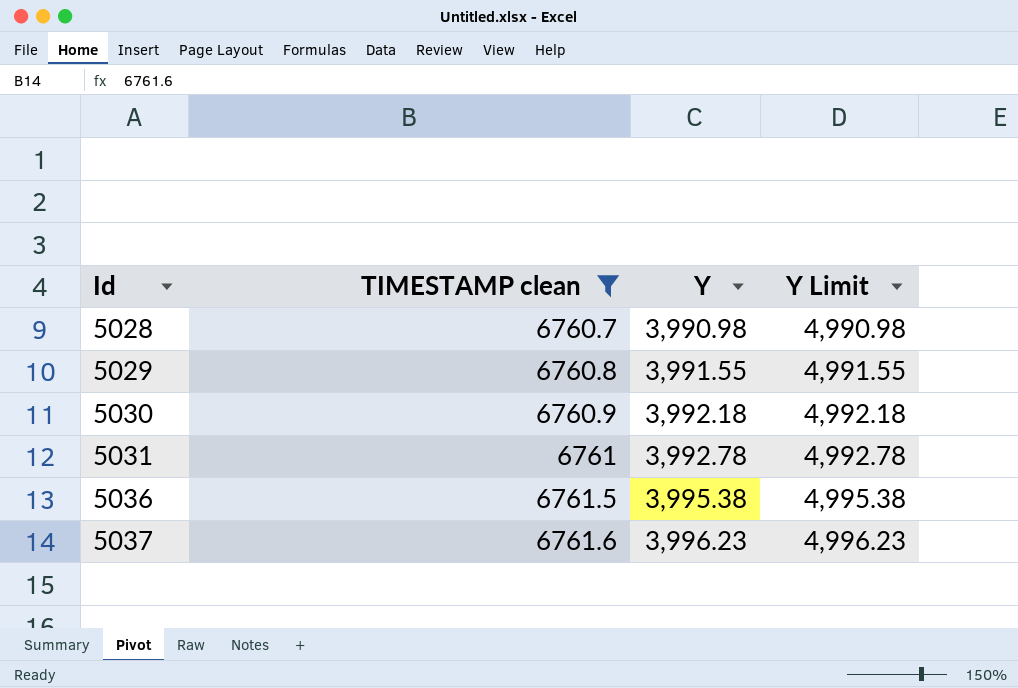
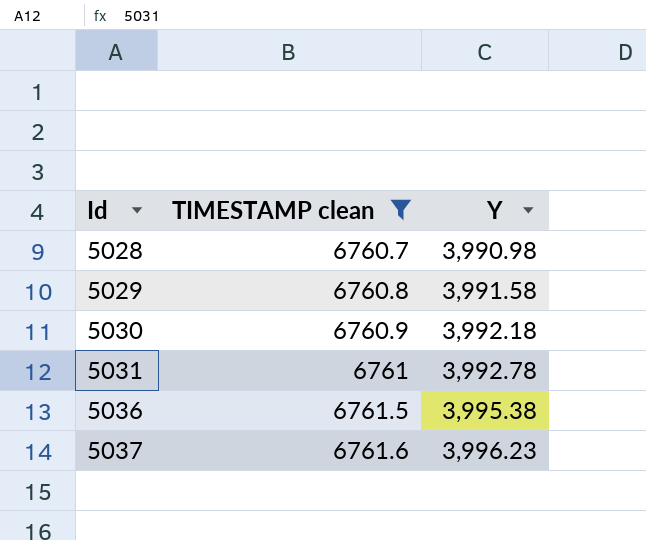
column Y Limit | formula: [Y] + 1000 -> none
5029 | Y: 3,991.55 -> 3,991.58

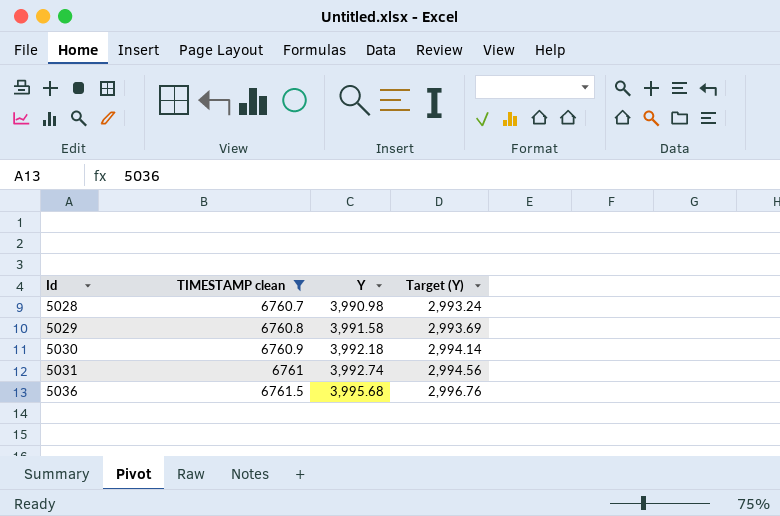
column Target (Y) | formula: none -> [Y] * 0.75
row 5037: 6761.6 | 3,996.23 -> none
5031 | Y: 3,992.78 -> 3,992.74
5036 | Y: 3,995.38 -> 3,995.68

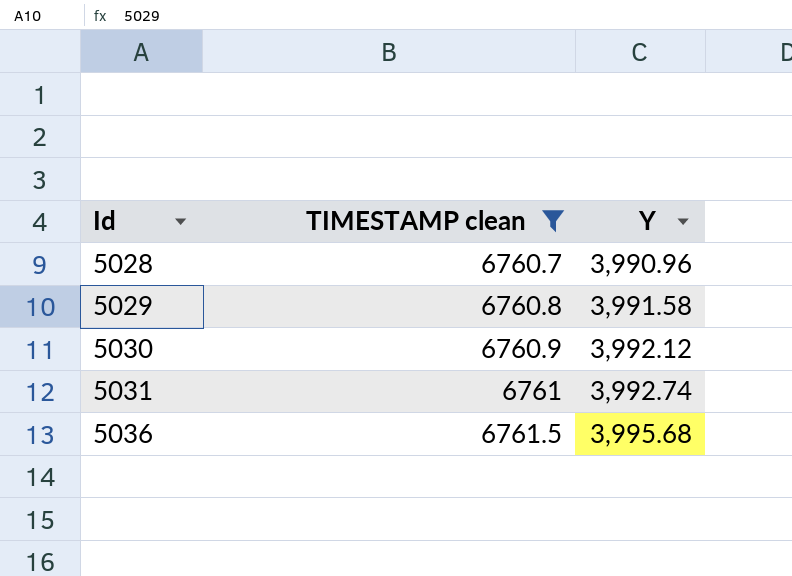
column Target (Y) | formula: [Y] * 0.75 -> none
5028 | Y: 3,990.98 -> 3,990.96
5030 | Y: 3,992.18 -> 3,992.12

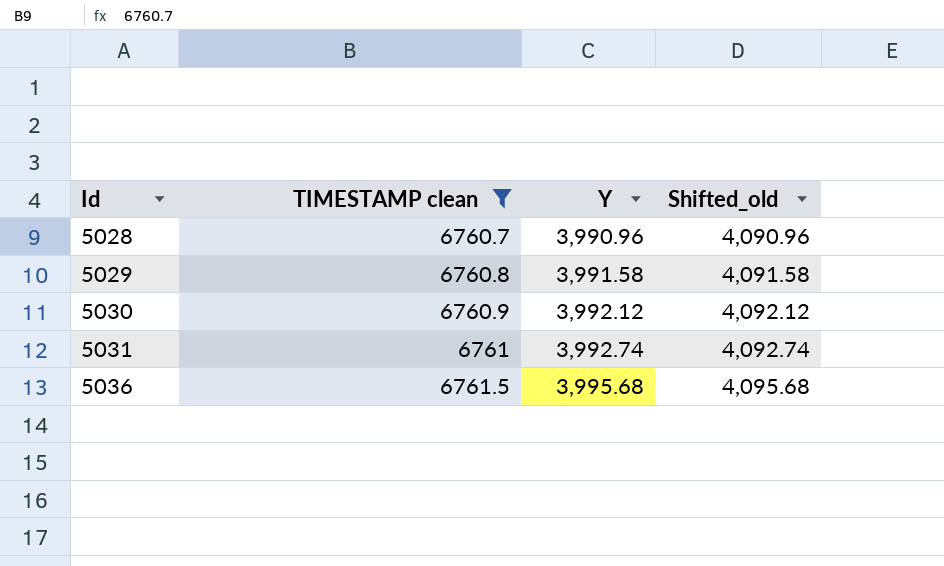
column Shifted_old | formula: none -> [Y] + 100

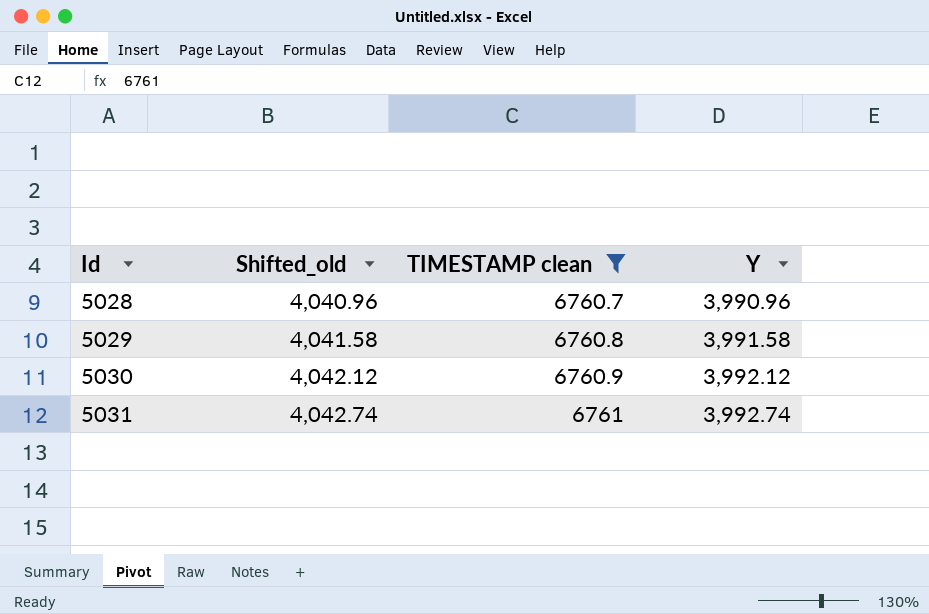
column Shifted_old | formula: [Y] + 100 -> [Y] + 50
column Shifted_old | position: 4 -> 2
row 5036: 6761.5 | 3,995.68 | 4,095.68 -> none

